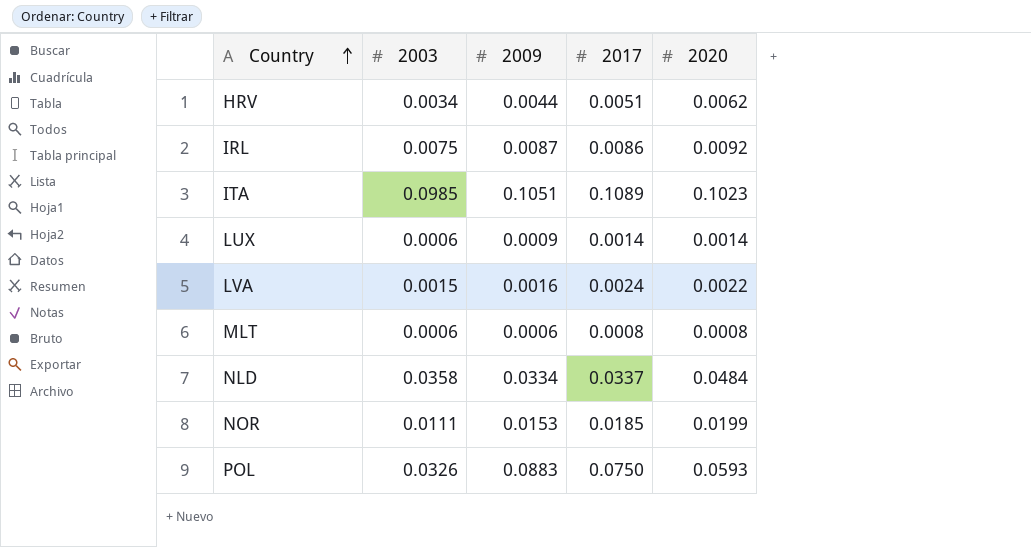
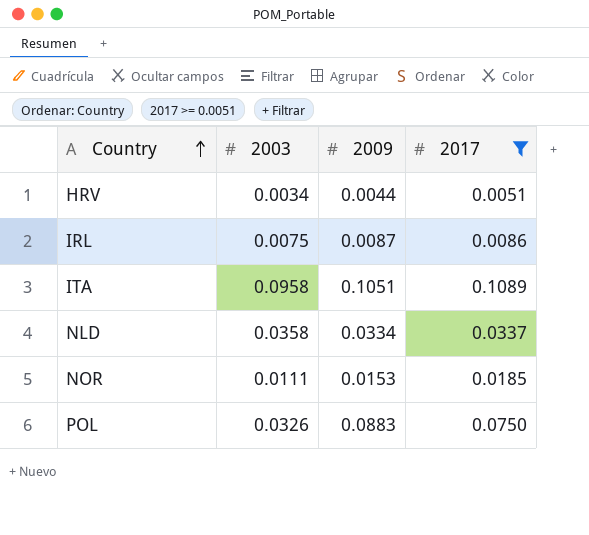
filter: none -> 2017 >= 0.0051
column 2020 | position: 5 -> none
ITA | 2003: 0.0985 -> 0.0958

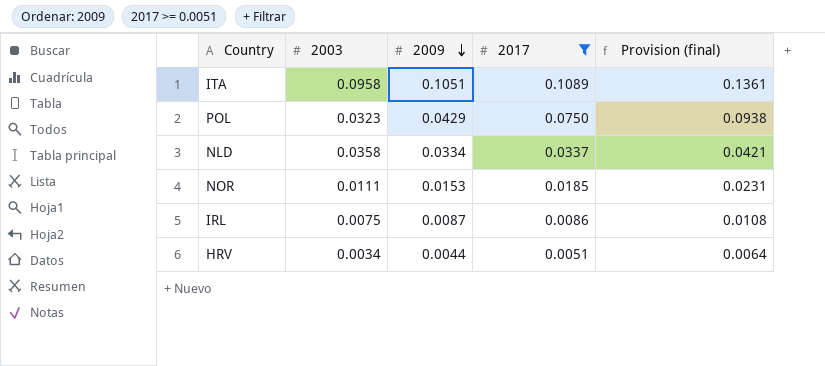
row order: Country ascending -> 2009 descending
column Provision (final) | formula: none -> [2017] * 1.25
POL | 2003: 0.0326 -> 0.0323
POL | 2009: 0.0883 -> 0.0429

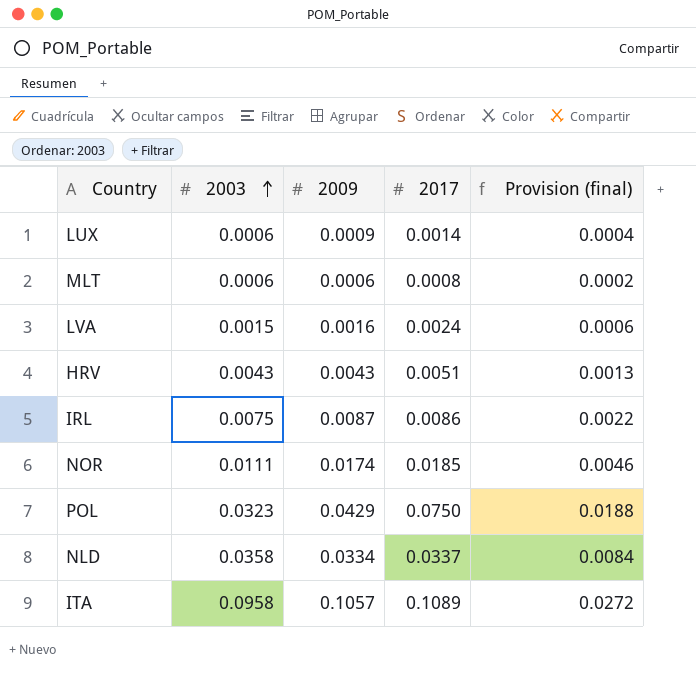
filter: 2017 >= 0.0051 -> none
row order: 2009 descending -> 2003 ascending
column Provision (final) | formula: [2017] * 1.25 -> [2017] * 0.25
HRV | 2003: 0.0034 -> 0.0043
HRV | 2009: 0.0044 -> 0.0043
NOR | 2009: 0.0153 -> 0.0174
ITA | 2009: 0.1051 -> 0.1057

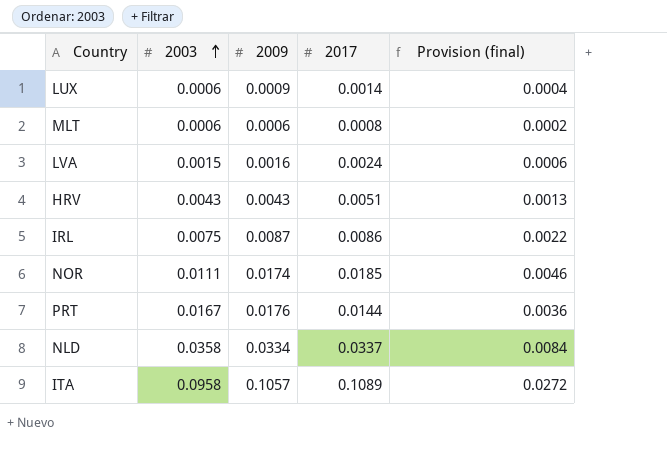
row POL: 0.0323 | 0.0429 | 0.0750 | 0.0188 -> none
row PRT: none -> 0.0167 | 0.0176 | 0.0144 | 0.0036

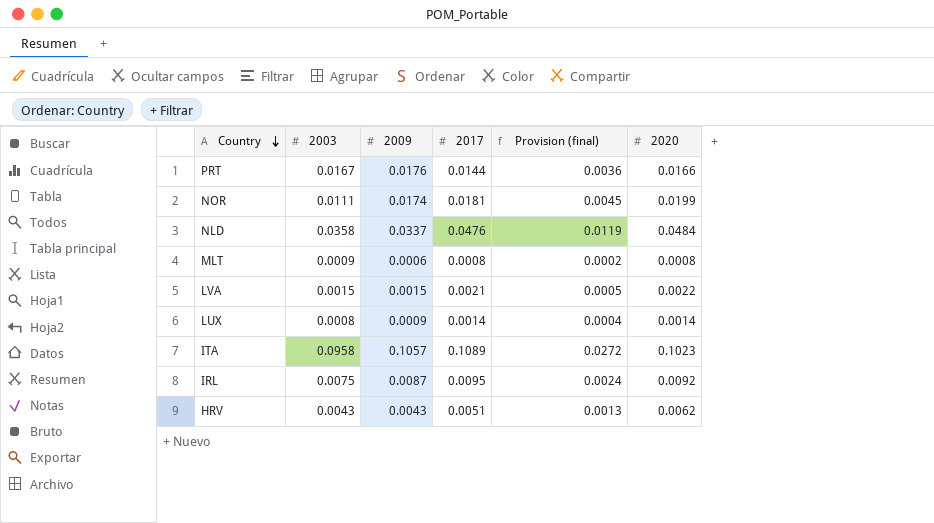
row order: 2003 ascending -> Country descending
column 2020 | position: none -> 6
NOR | 2017: 0.0185 -> 0.0181
NOR | Provision (final): 0.0046 -> 0.0045
NLD | 2009: 0.0334 -> 0.0337
NLD | 2017: 0.0337 -> 0.0476
NLD | Provision (final): 0.0084 -> 0.0119
MLT | 2003: 0.0006 -> 0.0009
LVA | 2009: 0.0016 -> 0.0015
LVA | 2017: 0.0024 -> 0.0021
LVA | Provision (final): 0.0006 -> 0.0005
LUX | 2003: 0.0006 -> 0.0008
IRL | 2017: 0.0086 -> 0.0095
IRL | Provision (final): 0.0022 -> 0.0024

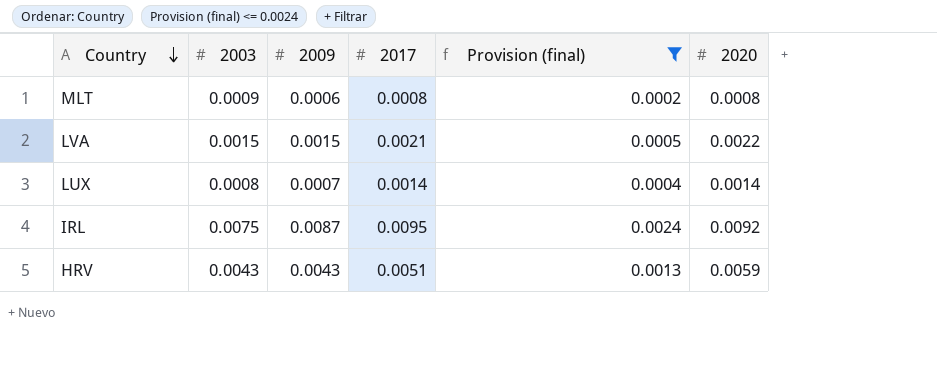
filter: none -> Provision (final) <= 0.0024
LUX | 2009: 0.0009 -> 0.0007
HRV | 2020: 0.0062 -> 0.0059

